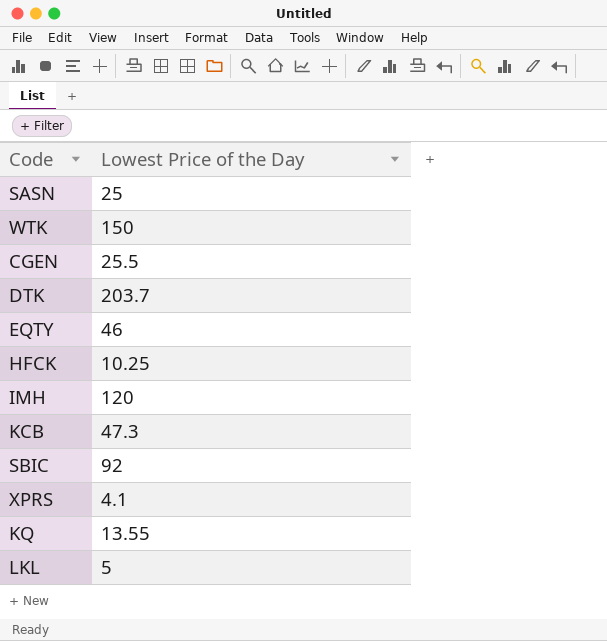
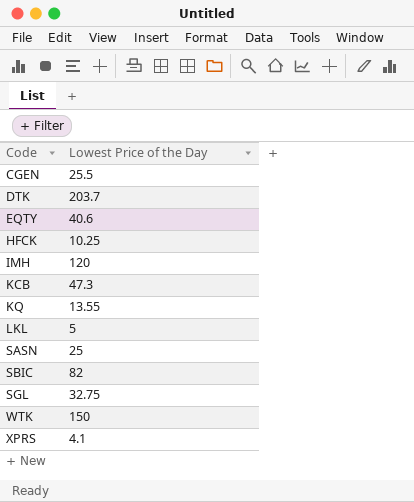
row order: none -> Code ascending
EQTY | Lowest Price of the Day: 46 -> 40.6
SBIC | Lowest Price of the Day: 92 -> 82
row SGL: none -> 32.75

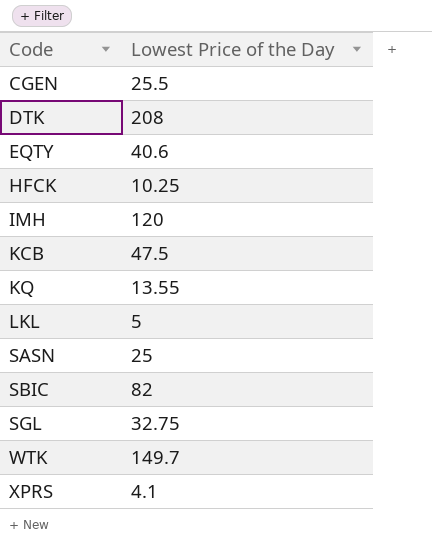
DTK | Lowest Price of the Day: 203.7 -> 208
KCB | Lowest Price of the Day: 47.3 -> 47.5
WTK | Lowest Price of the Day: 150 -> 149.7

